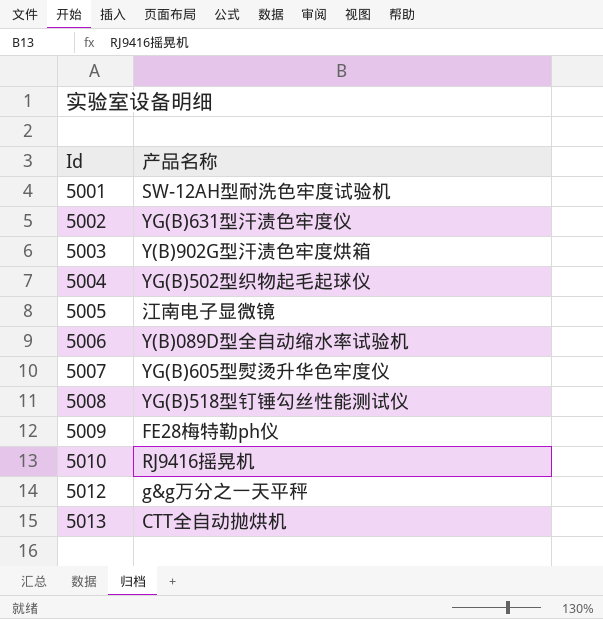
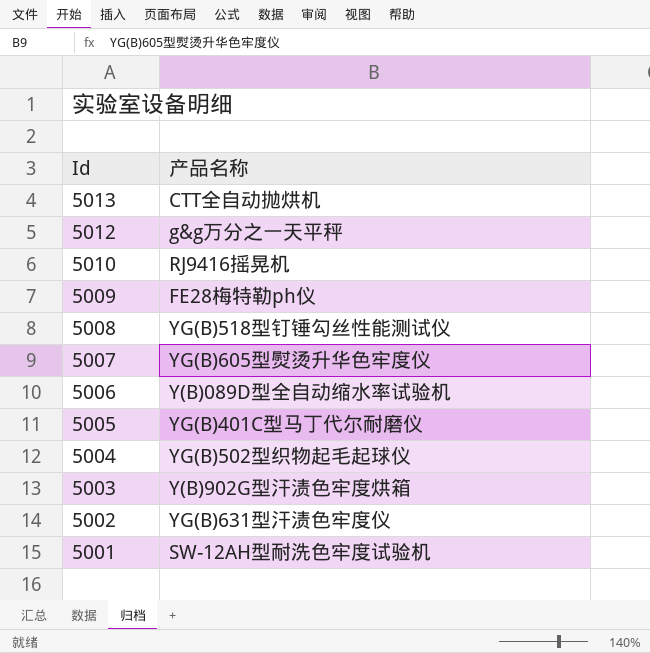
row order: Id ascending -> Id descending
5005 | 产品名称: 江南电子显微镜 -> YG(B)401C型马丁代尔耐磨仪

